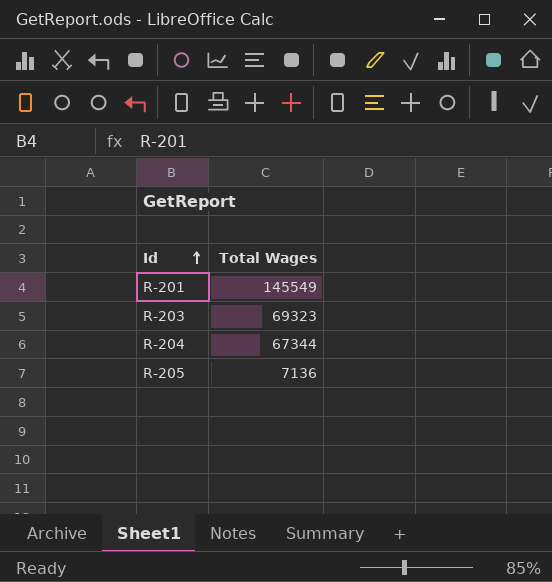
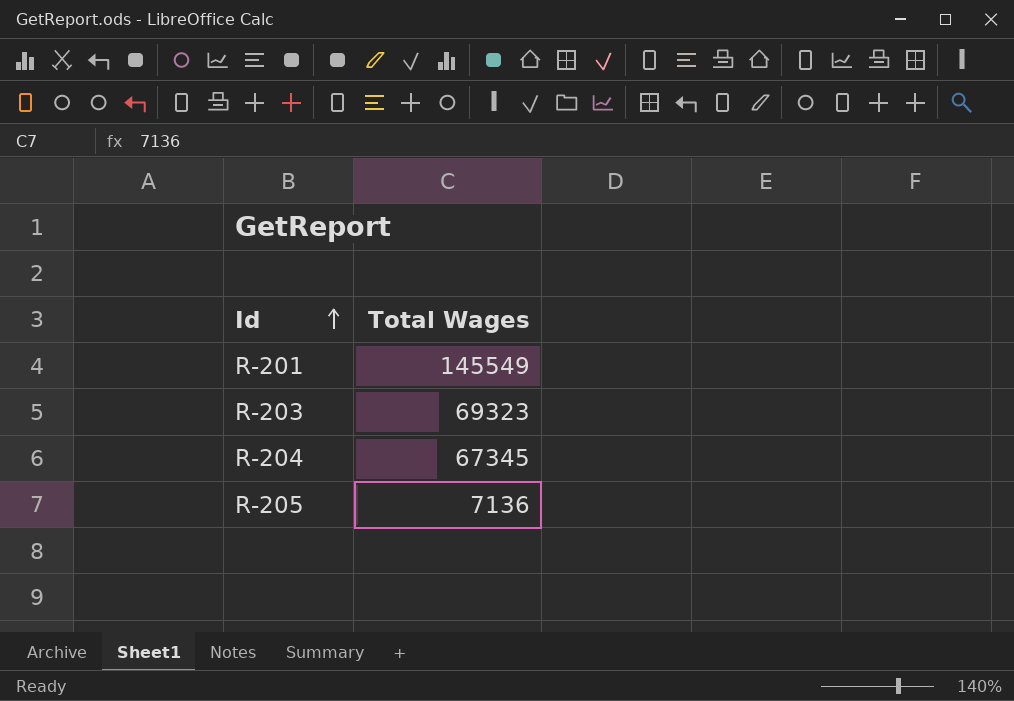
R-204 | Total Wages: 67344 -> 67345

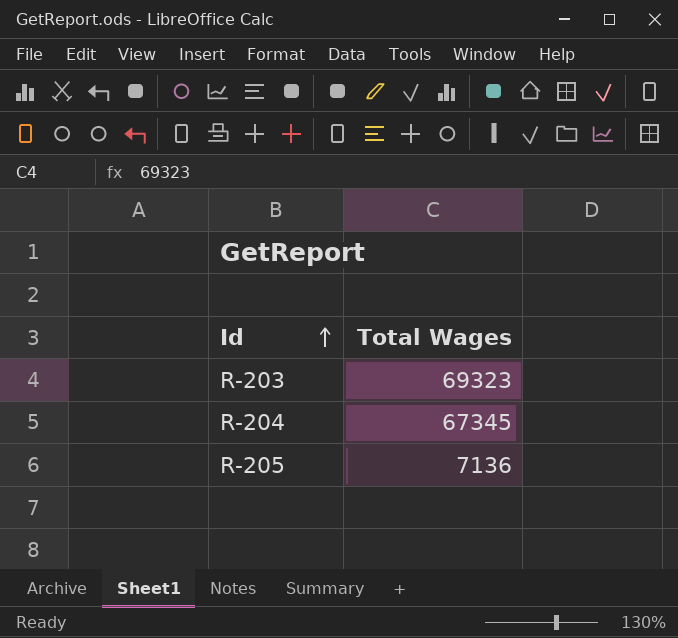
row R-201: 145549 -> none

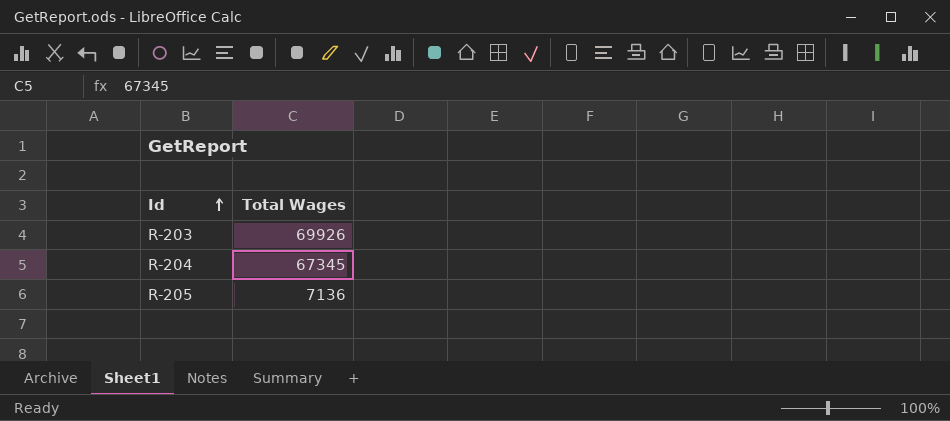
R-203 | Total Wages: 69323 -> 69926

